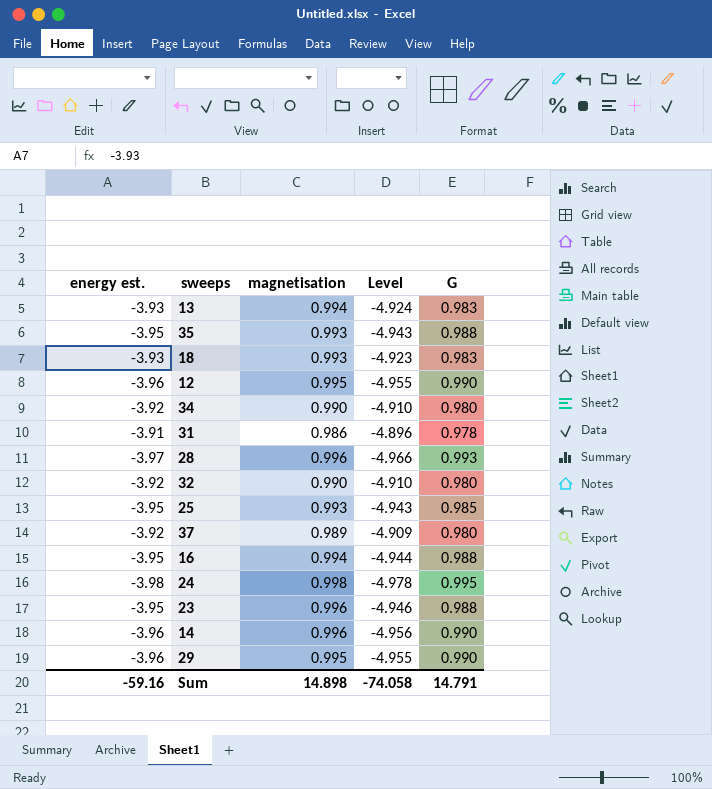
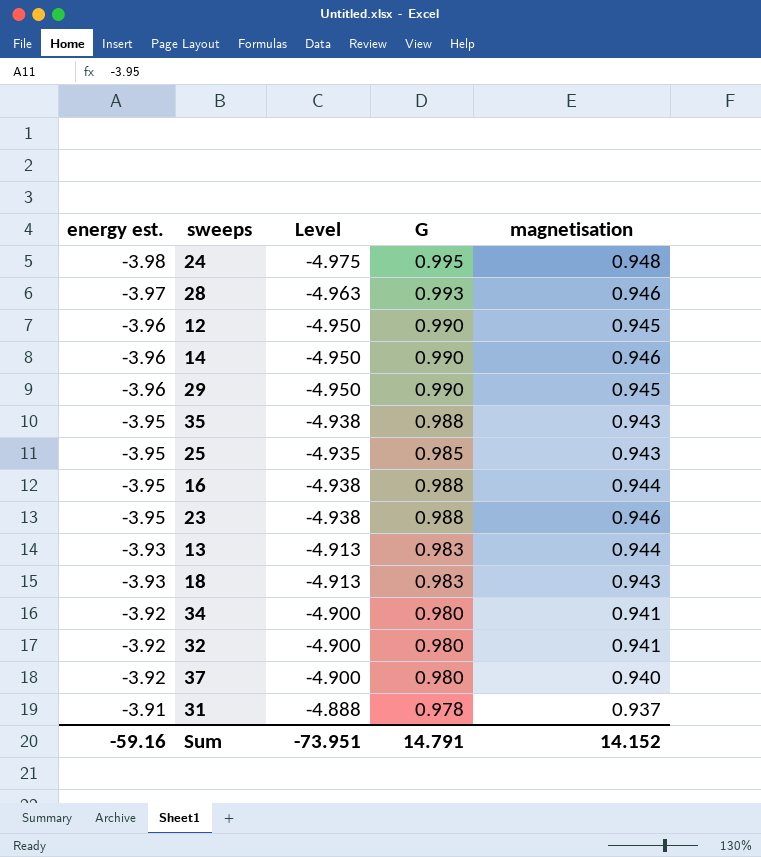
row order: none -> energy est. ascending
column Level | formula: [energy est.] - [magnetisation] -> [energy est.] - [G]
column magnetisation | position: 3 -> 5
24 | magnetisation: 0.998 -> 0.948
28 | magnetisation: 0.996 -> 0.946
12 | magnetisation: 0.995 -> 0.945
14 | magnetisation: 0.996 -> 0.946
29 | magnetisation: 0.995 -> 0.945
35 | magnetisation: 0.993 -> 0.943
25 | magnetisation: 0.993 -> 0.943
16 | magnetisation: 0.994 -> 0.944
23 | magnetisation: 0.996 -> 0.946
13 | magnetisation: 0.994 -> 0.944
18 | magnetisation: 0.993 -> 0.943
34 | magnetisation: 0.990 -> 0.941
32 | magnetisation: 0.990 -> 0.941
37 | magnetisation: 0.989 -> 0.940
31 | magnetisation: 0.986 -> 0.937
Sum | Level: -74.058 -> -73.951
Sum | magnetisation: 14.898 -> 14.152

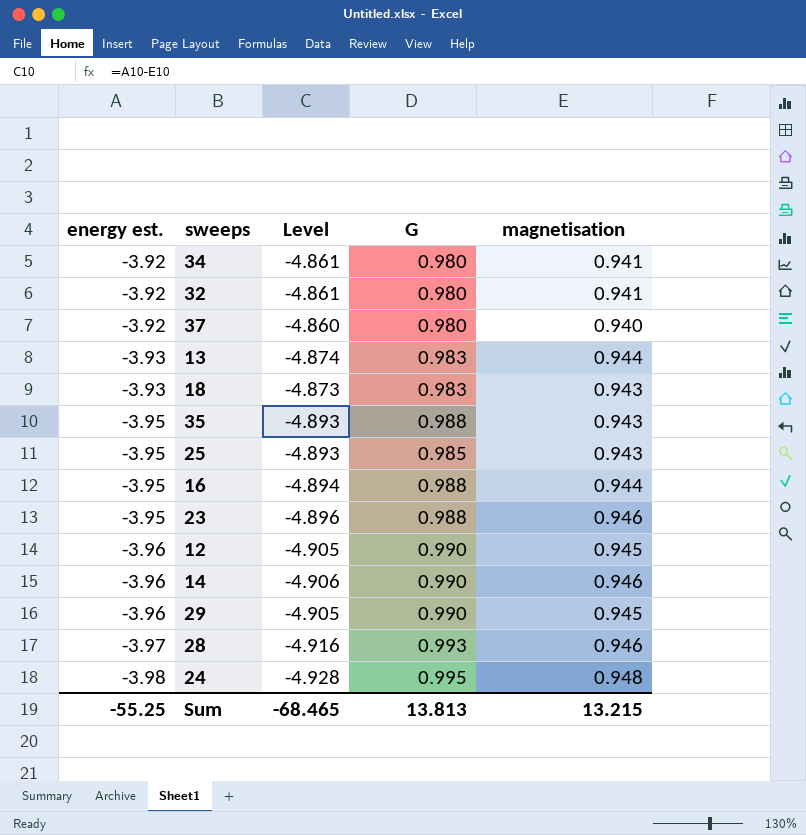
row order: energy est. ascending -> energy est. descending
column Level | formula: [energy est.] - [G] -> [energy est.] - [magnetisation]
row 31: -3.91 | -4.888 | 0.978 | 0.937 -> none
Sum | energy est.: -59.16 -> -55.25
Sum | Level: -73.951 -> -68.465
Sum | G: 14.791 -> 13.813
Sum | magnetisation: 14.152 -> 13.215

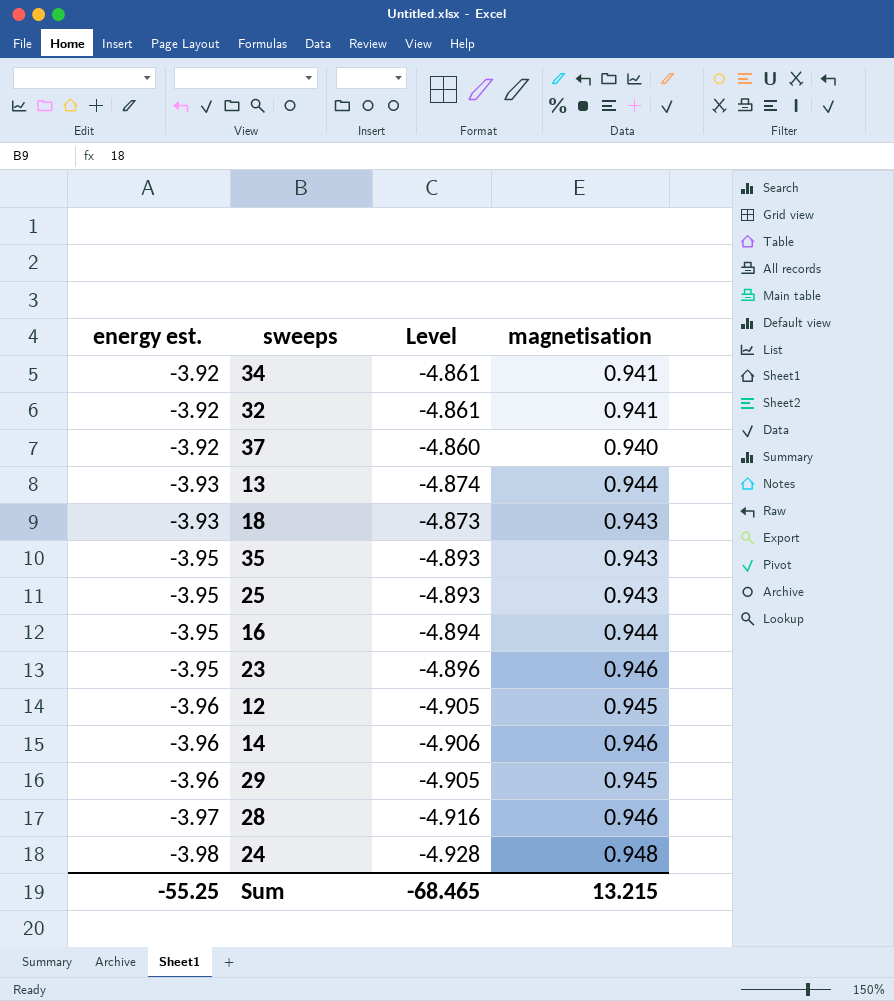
column G | position: 4 -> none

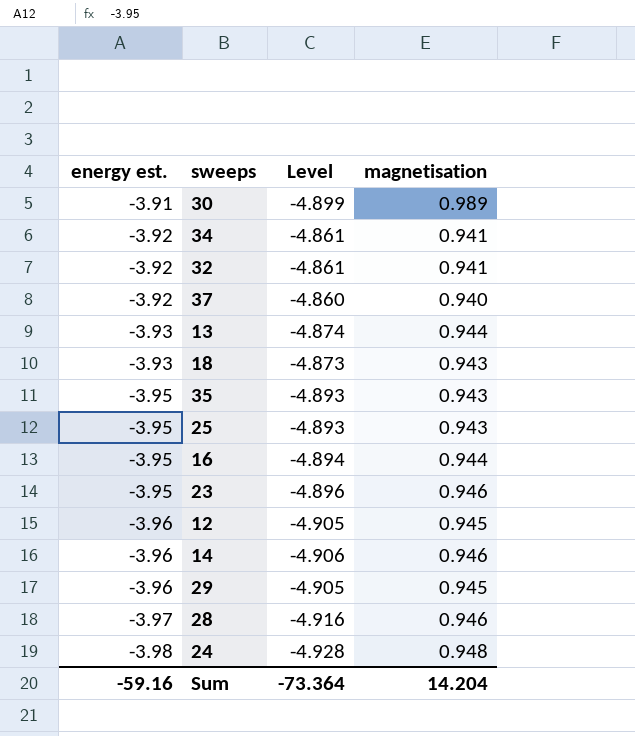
row 30: none -> -3.91 | -4.899 | 0.989
Sum | energy est.: -55.25 -> -59.16
Sum | Level: -68.465 -> -73.364
Sum | magnetisation: 13.215 -> 14.204

